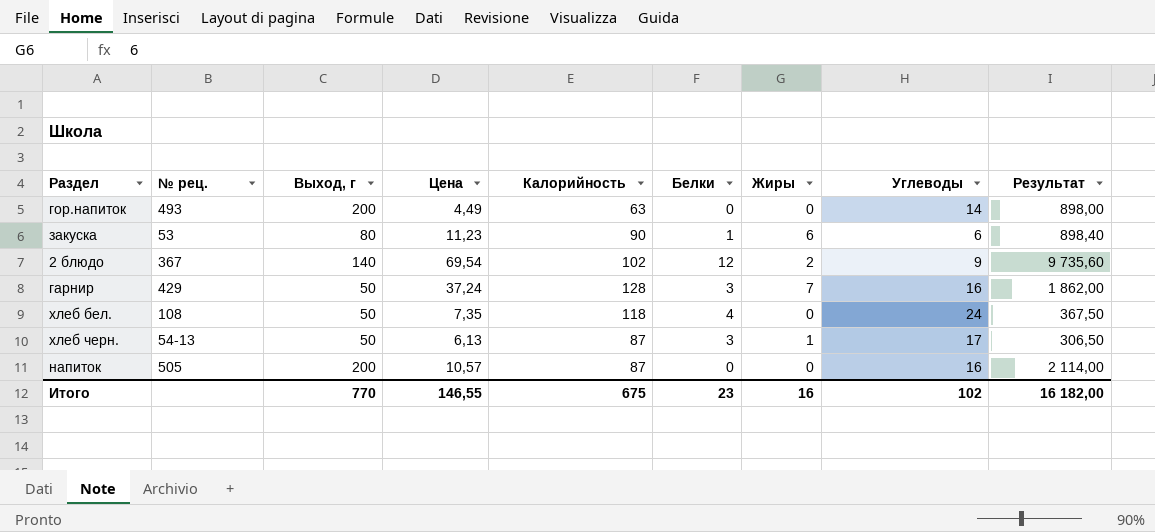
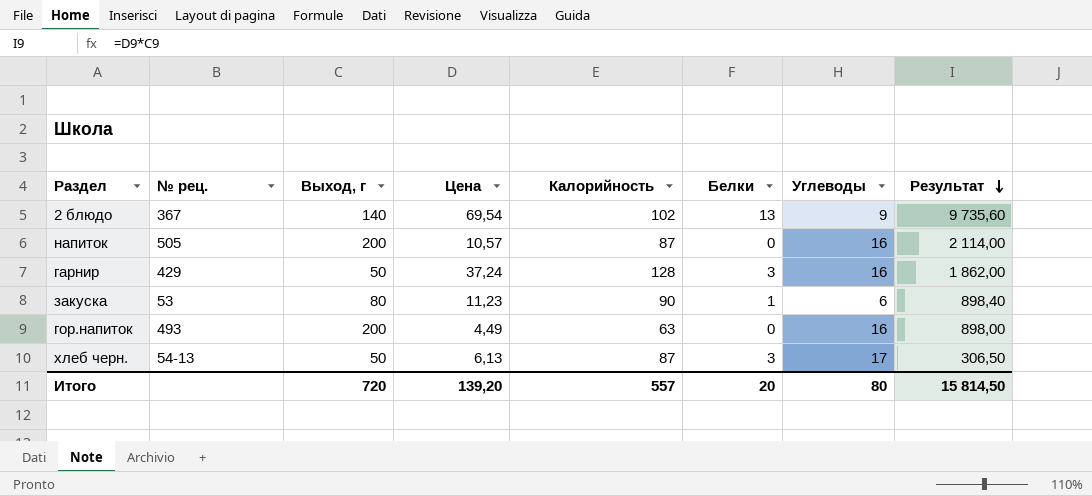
row order: none -> Результат descending
column Жиры | position: 7 -> none
row хлеб бел.: 108 | 50 | 7,35 | 118 | 4 | 0 | 24 | 367,50 -> none
2 блюдо | Белки: 12 -> 13
гор.напиток | Углеводы: 14 -> 16
Итого | Выход, г: 770 -> 720
Итого | Цена: 146,55 -> 139,20
Итого | Калорийность: 675 -> 557
Итого | Белки: 23 -> 20
Итого | Углеводы: 102 -> 80
Итого | Результат: 16 182,00 -> 15 814,50

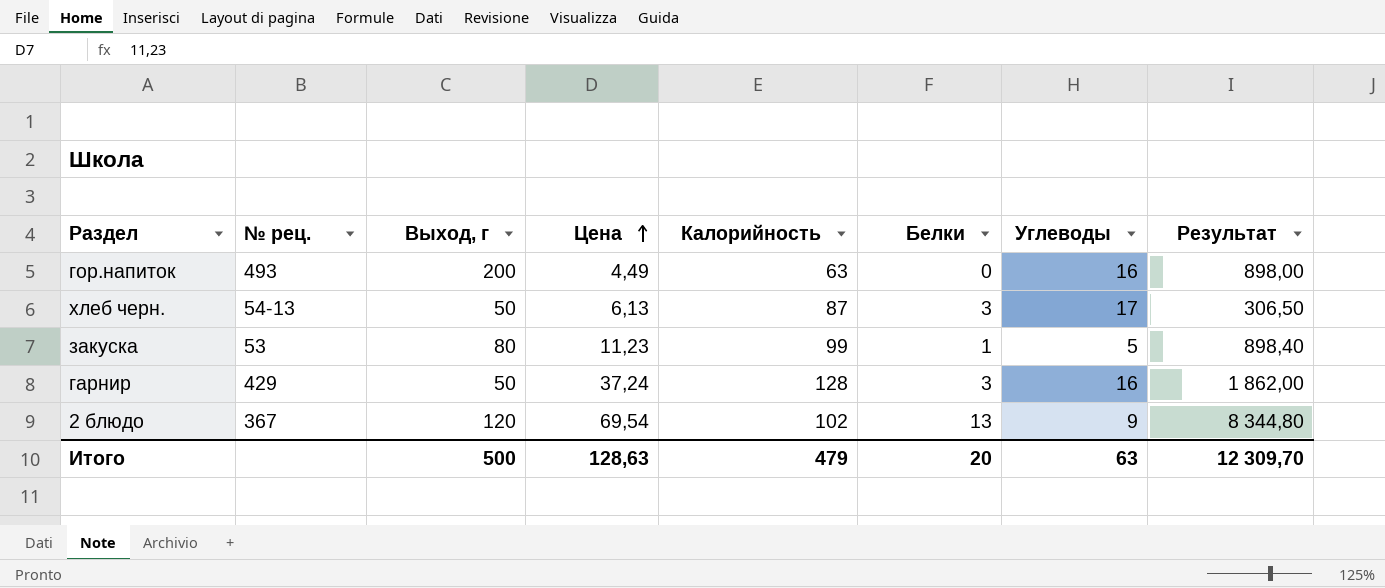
row order: Результат descending -> Цена ascending
row напиток: 505 | 200 | 10,57 | 87 | 0 | 16 | 2 114,00 -> none
закуска | Калорийность: 90 -> 99
закуска | Углеводы: 6 -> 5
2 блюдо | Выход, г: 140 -> 120
2 блюдо | Результат: 9 735,60 -> 8 344,80
Итого | Выход, г: 720 -> 500
Итого | Цена: 139,20 -> 128,63
Итого | Калорийность: 557 -> 479
Итого | Углеводы: 80 -> 63
Итого | Результат: 15 814,50 -> 12 309,70

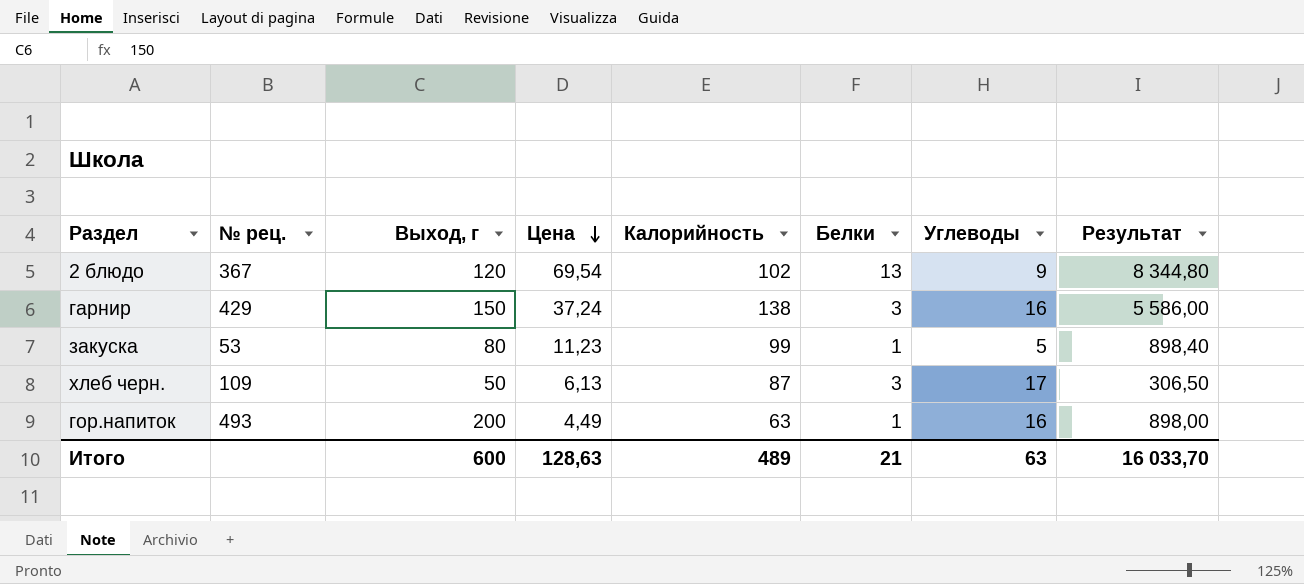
row order: Цена ascending -> Цена descending
гарнир | Выход, г: 50 -> 150
гарнир | Калорийность: 128 -> 138
гарнир | Результат: 1 862,00 -> 5 586,00
хлеб черн. | № рец.: 54-13 -> 109
гор.напиток | Белки: 0 -> 1
Итого | Выход, г: 500 -> 600
Итого | Калорийность: 479 -> 489
Итого | Белки: 20 -> 21
Итого | Результат: 12 309,70 -> 16 033,70

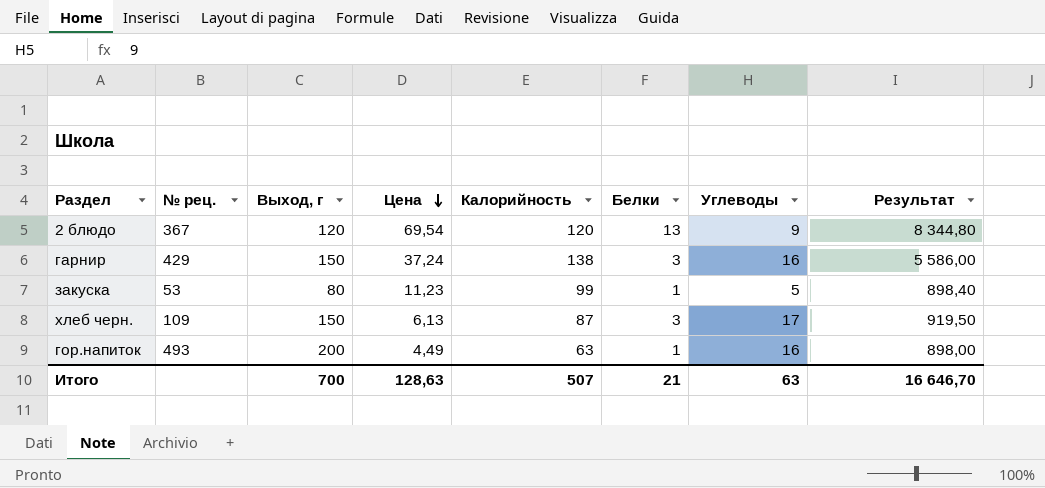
2 блюдо | Калорийность: 102 -> 120
хлеб черн. | Выход, г: 50 -> 150
хлеб черн. | Результат: 306,50 -> 919,50
Итого | Выход, г: 600 -> 700
Итого | Калорийность: 489 -> 507
Итого | Результат: 16 033,70 -> 16 646,70

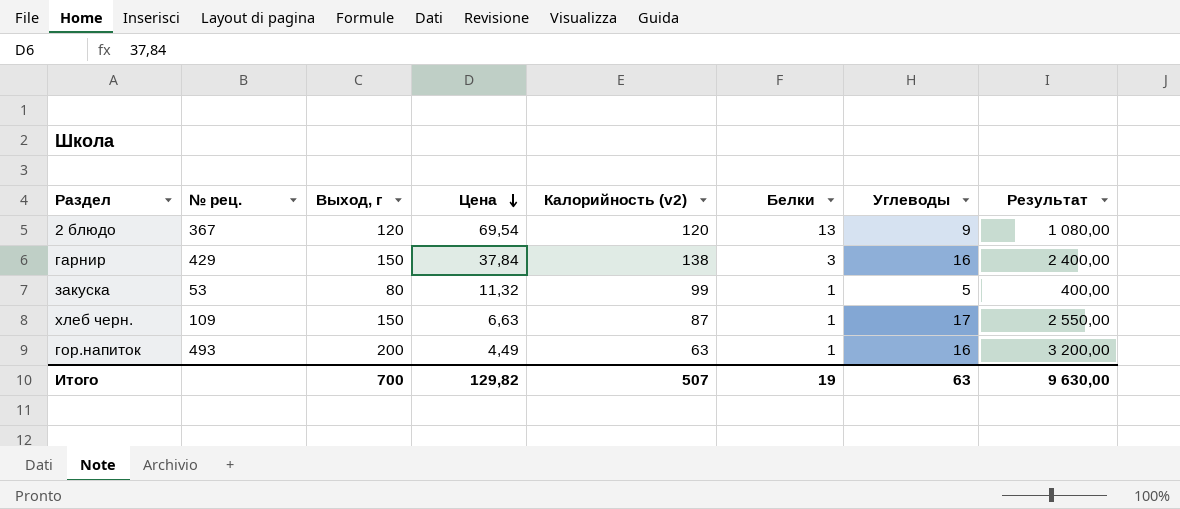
column name: Калорийность -> Калорийность (v2)
column Результат | formula: [Выход, г] * [Цена] -> [Выход, г] * [Углеводы]
гарнир | Цена: 37,24 -> 37,84
закуска | Цена: 11,23 -> 11,32
хлеб черн. | Цена: 6,13 -> 6,63
хлеб черн. | Белки: 3 -> 1
Итого | Цена: 128,63 -> 129,82
Итого | Белки: 21 -> 19
Итого | Результат: 16 646,70 -> 9 630,00

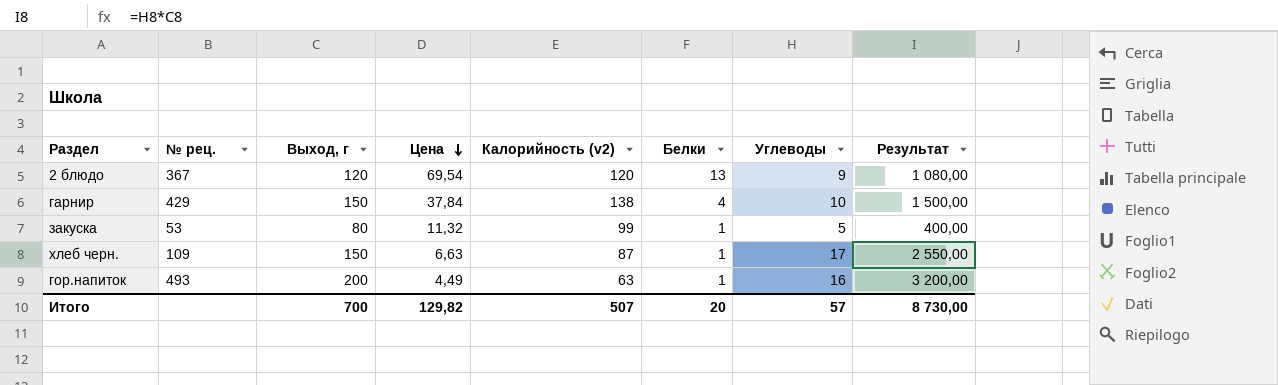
гарнир | Белки: 3 -> 4
гарнир | Углеводы: 16 -> 10
гарнир | Результат: 2 400,00 -> 1 500,00
Итого | Белки: 19 -> 20
Итого | Углеводы: 63 -> 57
Итого | Результат: 9 630,00 -> 8 730,00

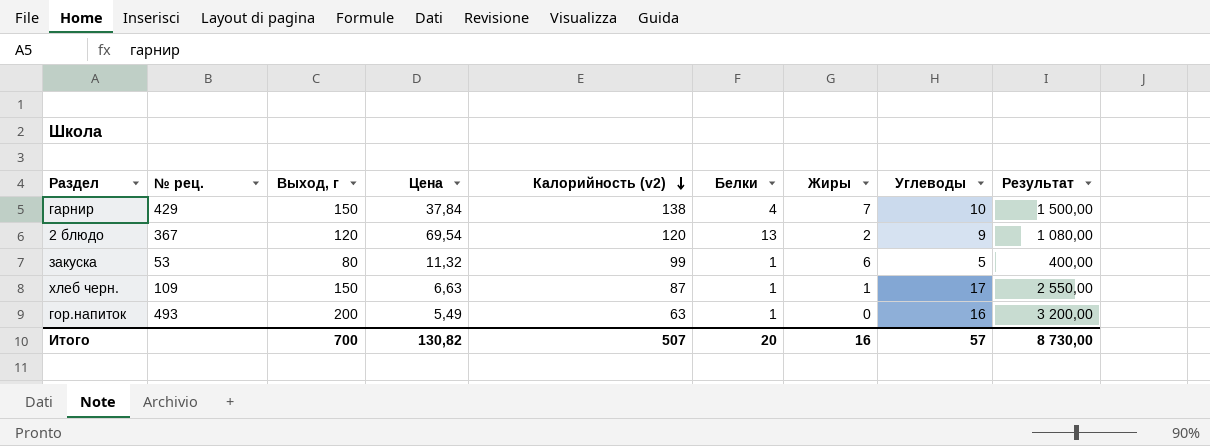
row order: Цена descending -> Калорийность (v2) descending
column Жиры | position: none -> 7
гор.напиток | Цена: 4,49 -> 5,49
Итого | Цена: 129,82 -> 130,82

